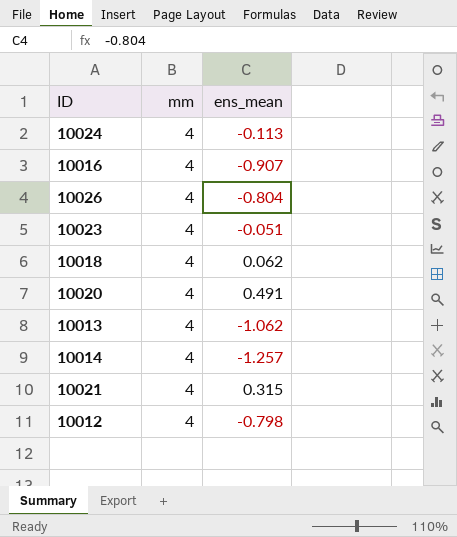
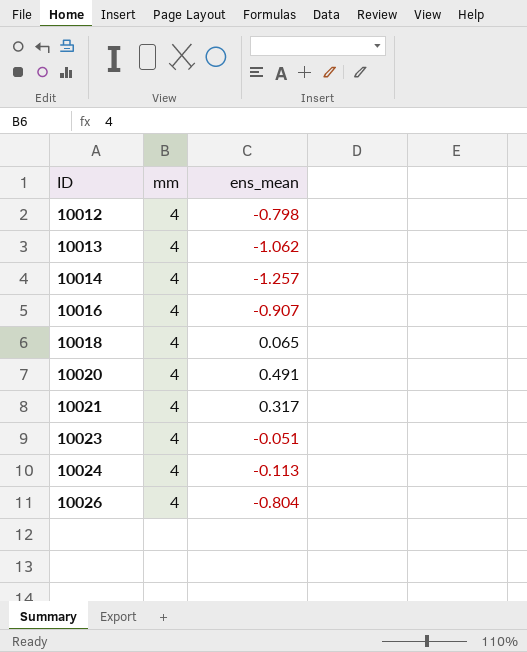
row order: none -> ID ascending
10018 | ens_mean: 0.062 -> 0.065
10021 | ens_mean: 0.315 -> 0.317

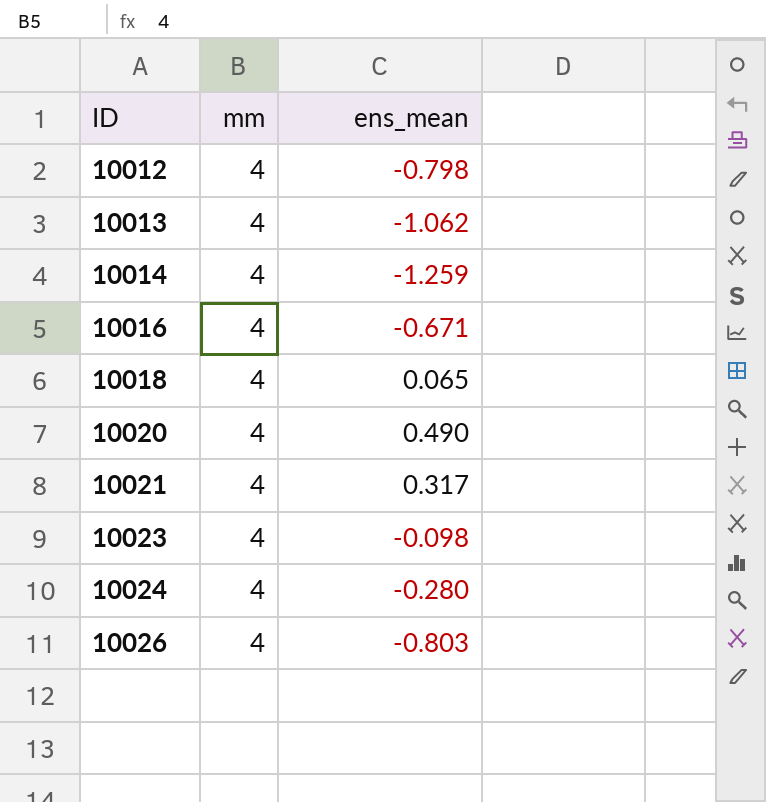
10014 | ens_mean: -1.257 -> -1.259
10016 | ens_mean: -0.907 -> -0.671
10020 | ens_mean: 0.491 -> 0.490
10023 | ens_mean: -0.051 -> -0.098
10024 | ens_mean: -0.113 -> -0.280
10026 | ens_mean: -0.804 -> -0.803

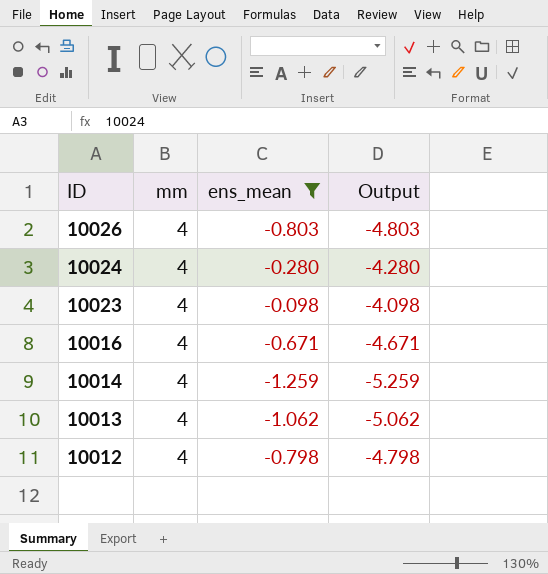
filter: none -> ens_mean <= -0.098
row order: ID ascending -> ID descending
column Output | formula: none -> [ens_mean] - [mm]

